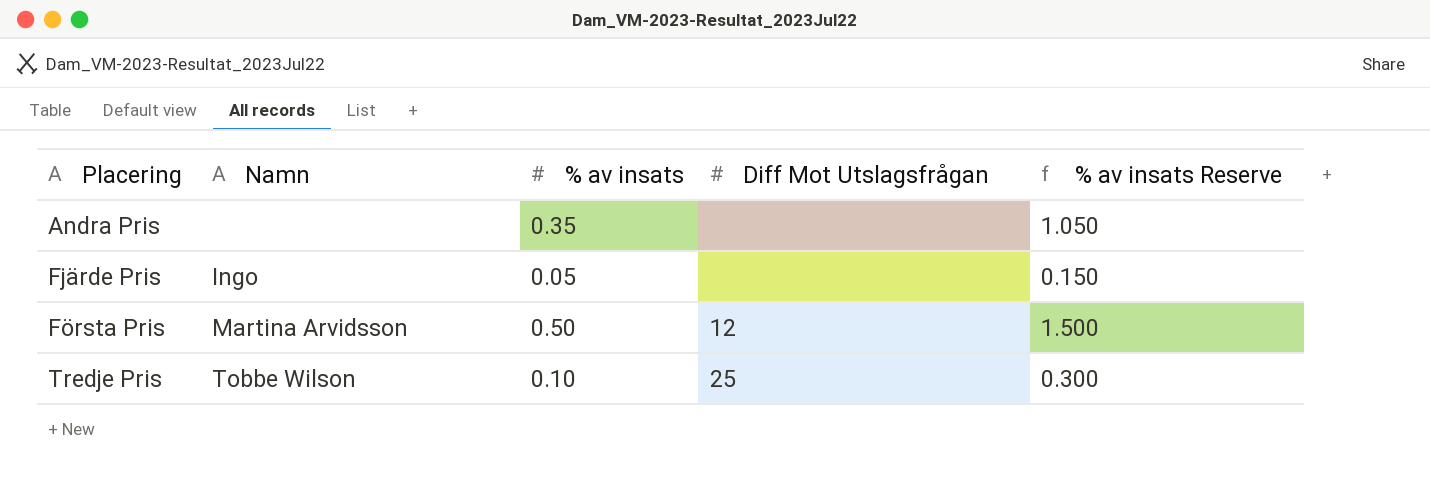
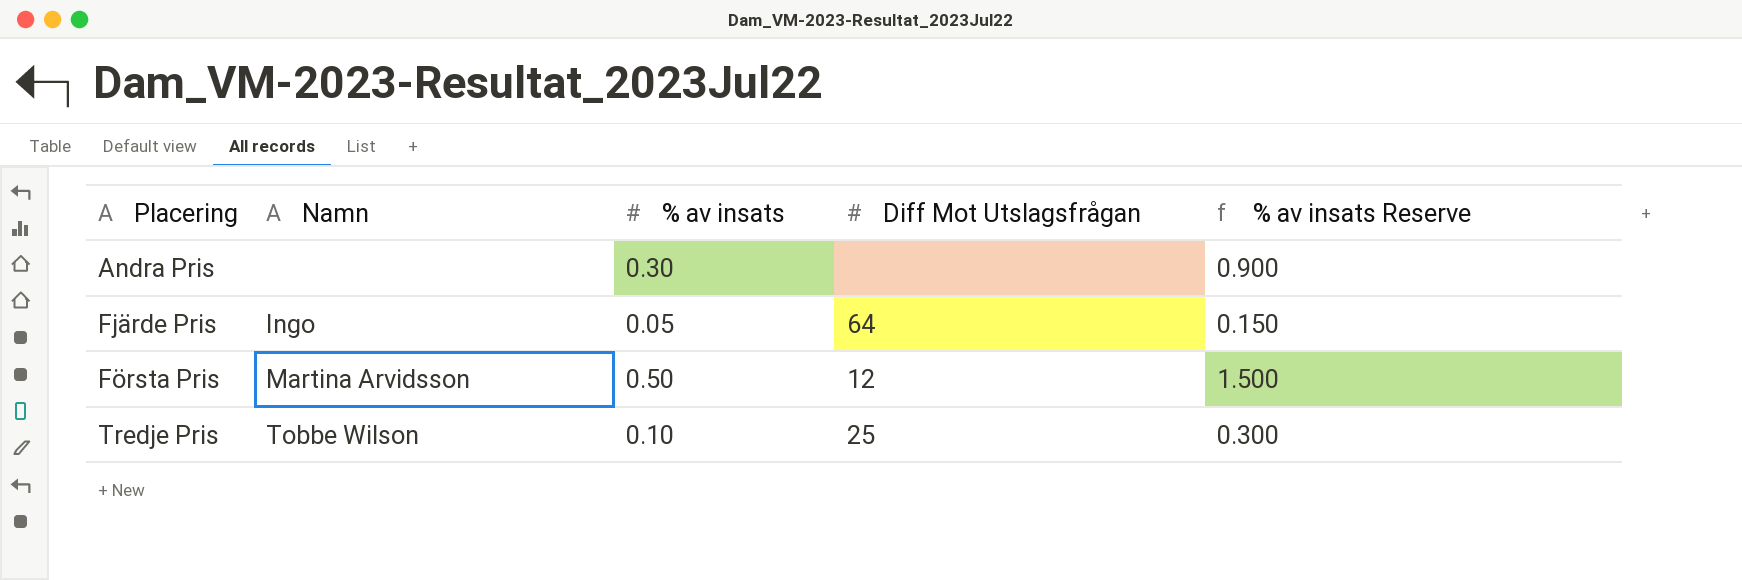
Andra Pris | % av insats: 0.35 -> 0.30
Andra Pris | % av insats Reserve: 1.050 -> 0.900
Fjärde Pris | Diff Mot Utslagsfrågan: none -> 64

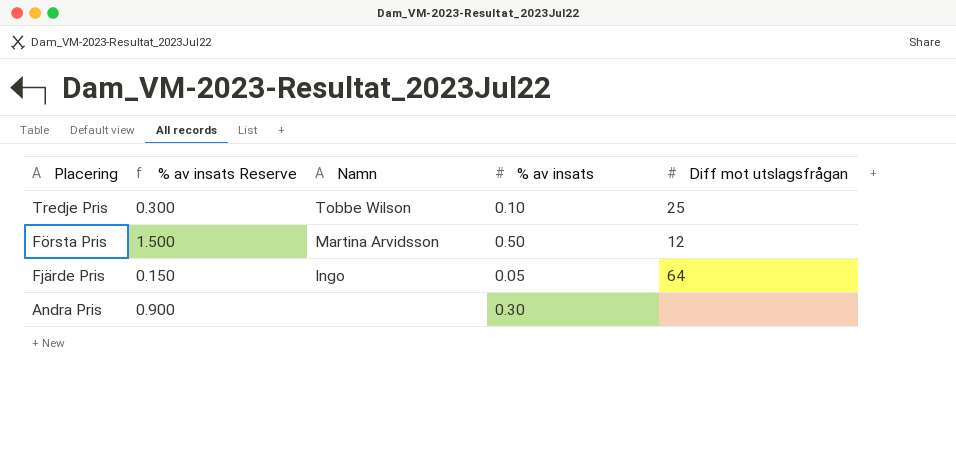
row order: Placering ascending -> Placering descending
column % av insats Reserve | position: 5 -> 2
column name: Diff Mot Utslagsfrågan -> Diff mot utslagsfrågan

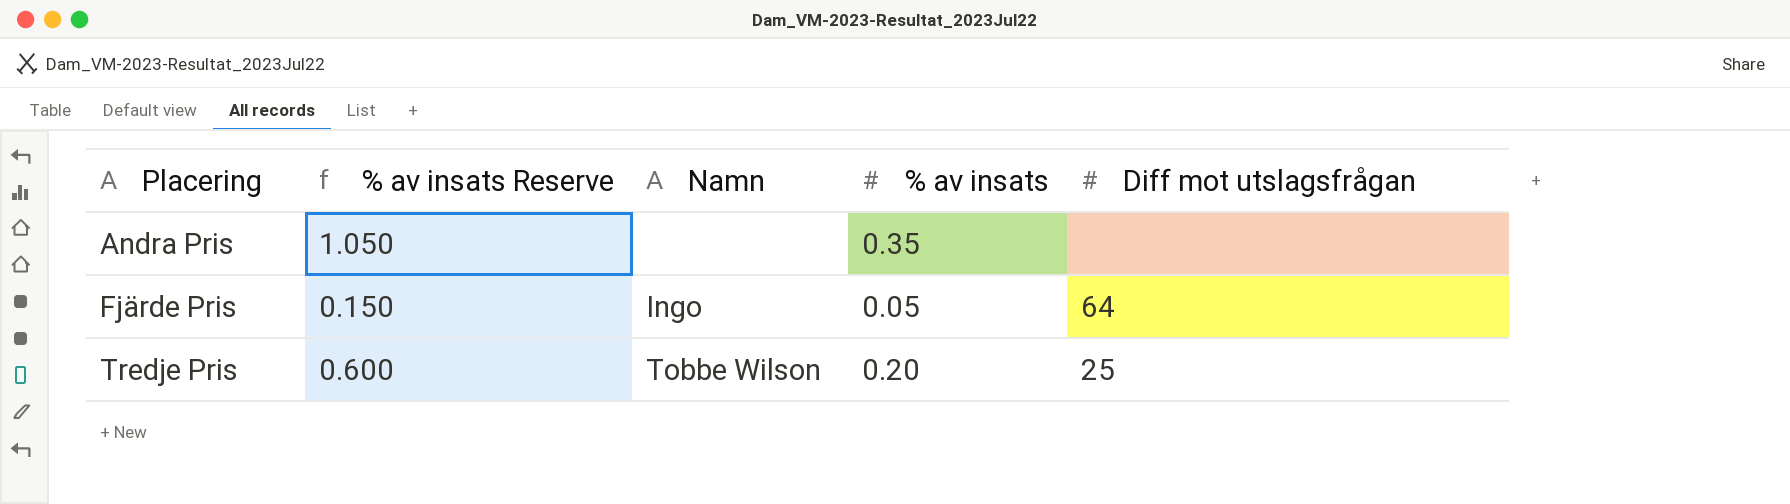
row order: Placering descending -> Placering ascending
row Första Pris: 1.500 | Martina Arvidsson | 0.50 | 12 -> none
Andra Pris | % av insats Reserve: 0.900 -> 1.050
Andra Pris | % av insats: 0.30 -> 0.35
Tredje Pris | % av insats Reserve: 0.300 -> 0.600
Tredje Pris | % av insats: 0.10 -> 0.20

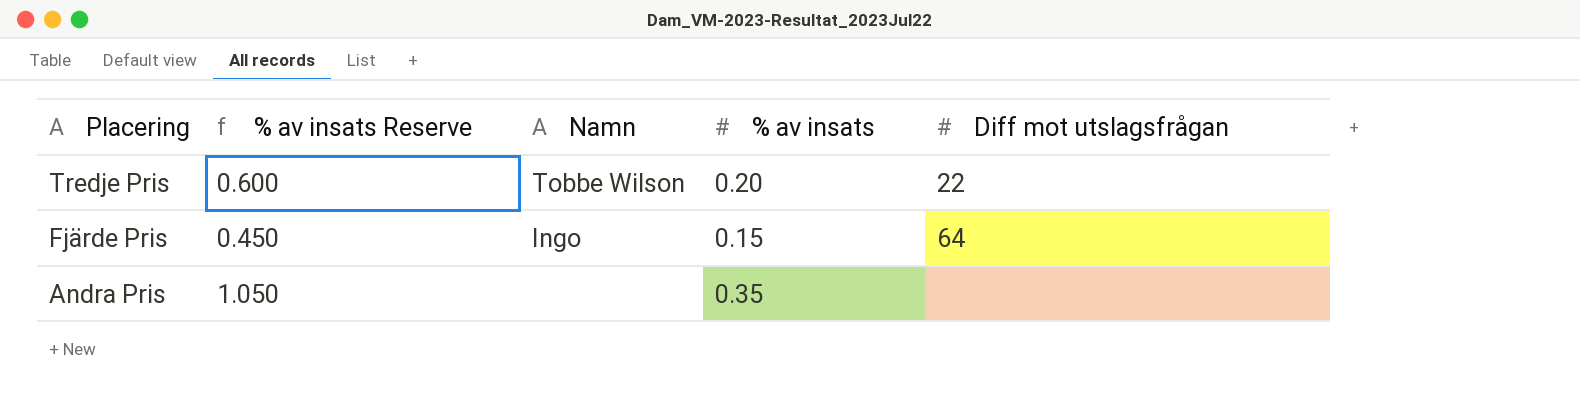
row order: Placering ascending -> Placering descending
Tredje Pris | Diff mot utslagsfrågan: 25 -> 22
Fjärde Pris | % av insats Reserve: 0.150 -> 0.450
Fjärde Pris | % av insats: 0.05 -> 0.15

